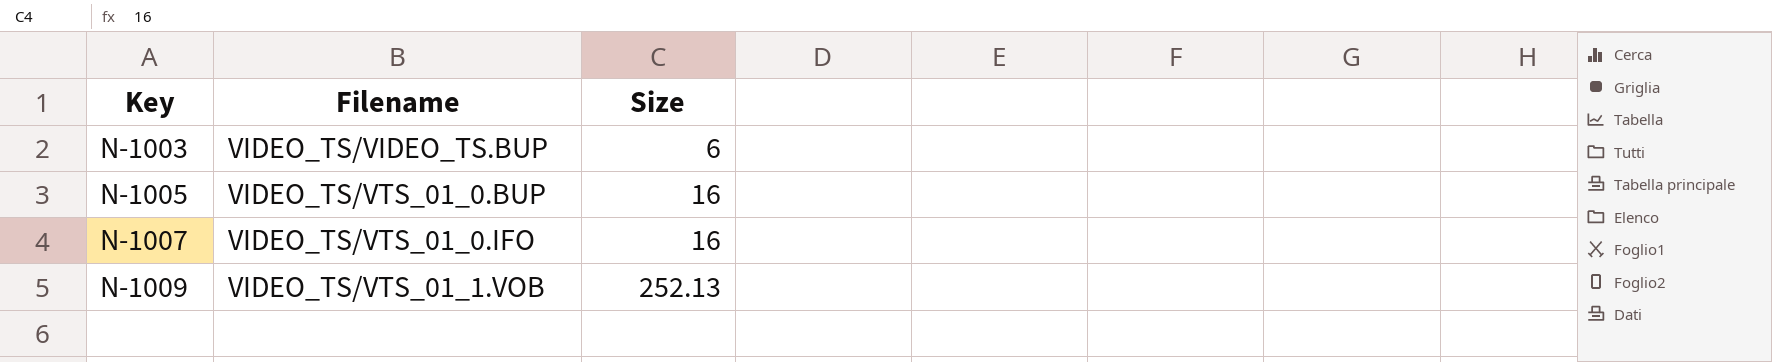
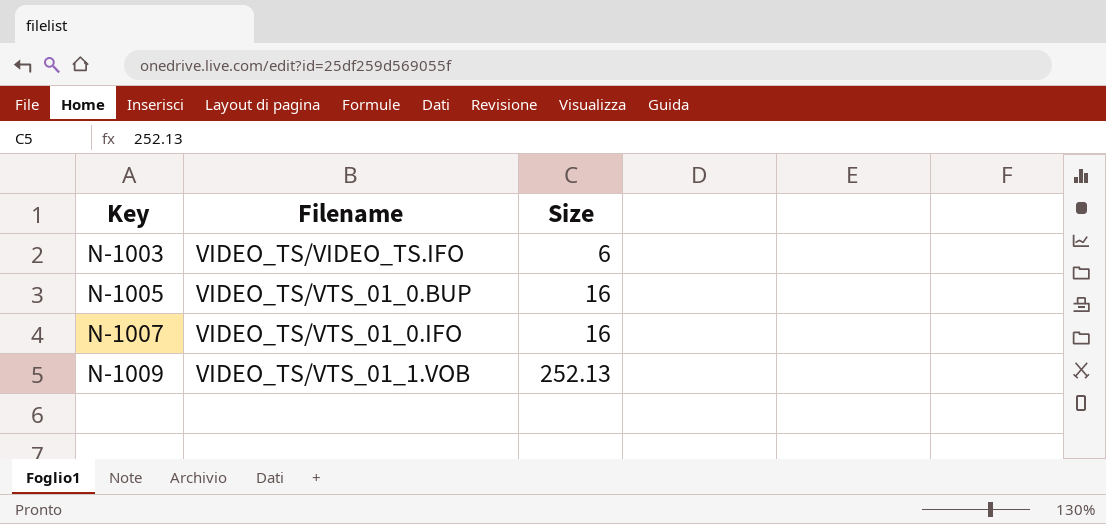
N-1003 | Filename: VIDEO_TS/VIDEO_TS.BUP -> VIDEO_TS/VIDEO_TS.IFO

